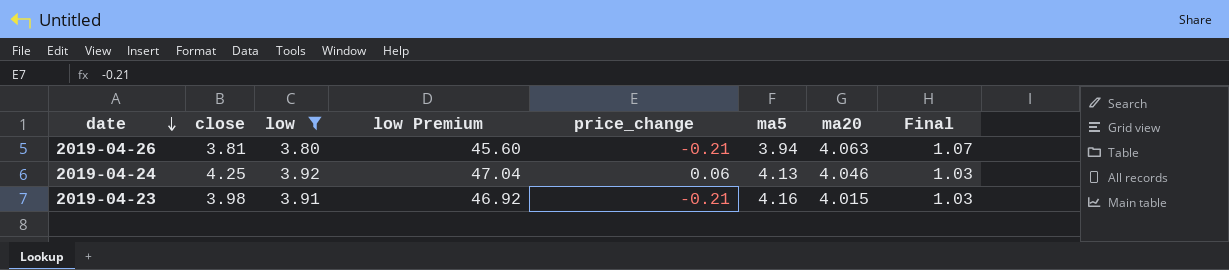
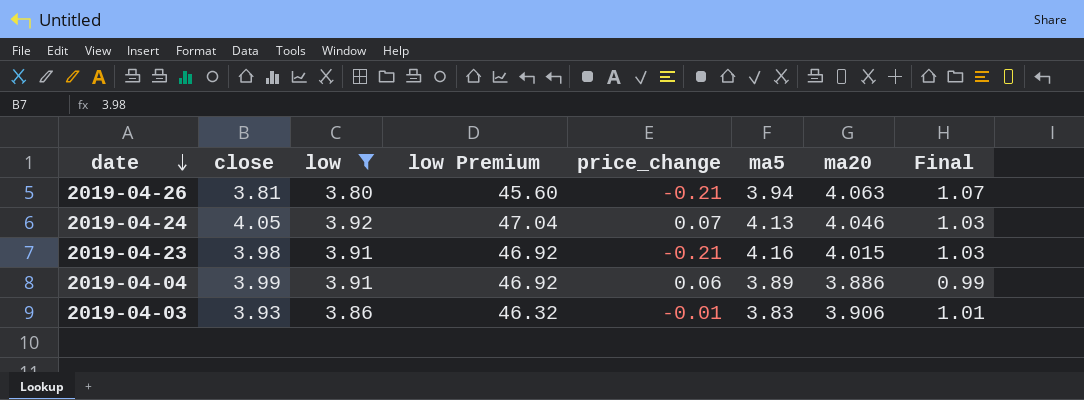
2019-04-24 | close: 4.25 -> 4.05
2019-04-24 | price_change: 0.06 -> 0.07
row 2019-04-04: none -> 3.99 | 3.91 | 46.92 | 0.06 | 3.89 | 3.886 | 0.99
row 2019-04-03: none -> 3.93 | 3.86 | 46.32 | -0.01 | 3.83 | 3.906 | 1.01

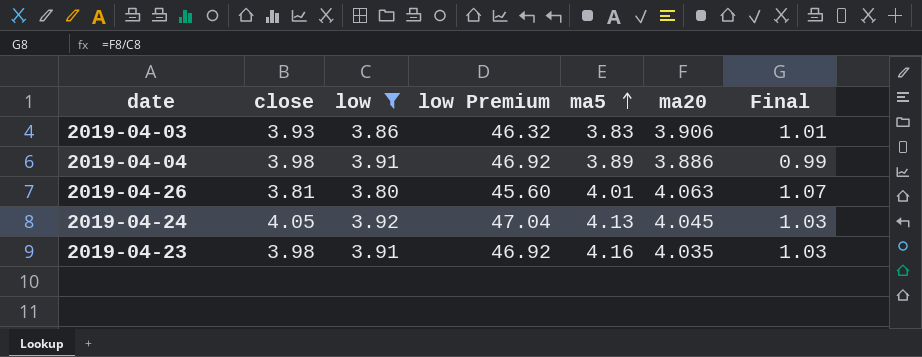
row order: date descending -> ma5 ascending
column price_change | position: 5 -> none
2019-04-04 | close: 3.99 -> 3.98
2019-04-26 | ma5: 3.94 -> 4.01
2019-04-24 | ma20: 4.046 -> 4.045
2019-04-23 | ma20: 4.015 -> 4.035

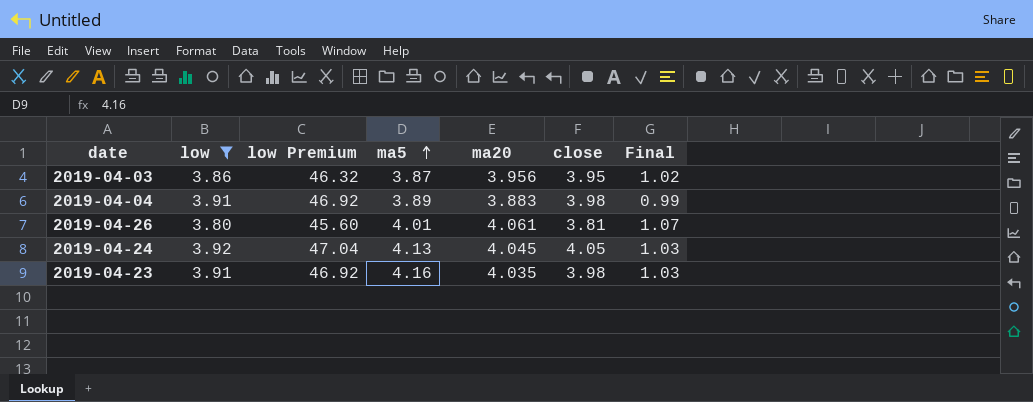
column close | position: 2 -> 6
2019-04-03 | ma5: 3.83 -> 3.87
2019-04-03 | ma20: 3.906 -> 3.956
2019-04-03 | close: 3.93 -> 3.95
2019-04-03 | Final: 1.01 -> 1.02
2019-04-04 | ma20: 3.886 -> 3.883
2019-04-26 | ma20: 4.063 -> 4.061

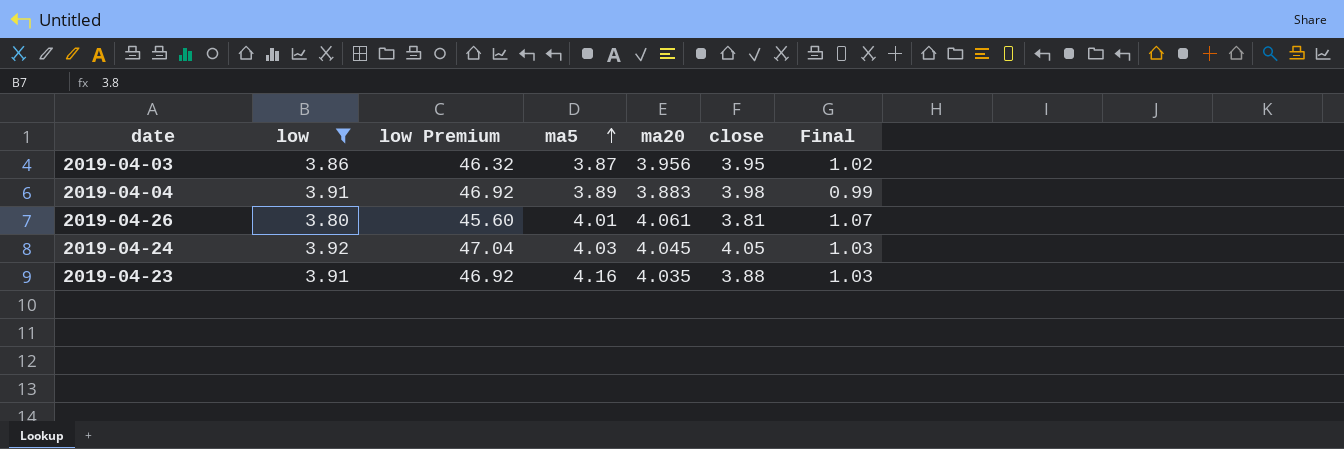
2019-04-24 | ma5: 4.13 -> 4.03
2019-04-23 | close: 3.98 -> 3.88

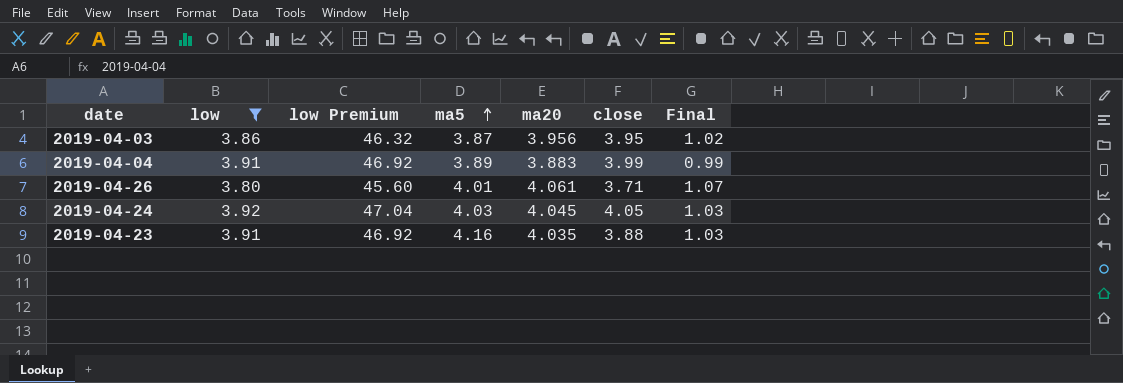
2019-04-04 | close: 3.98 -> 3.99
2019-04-26 | close: 3.81 -> 3.71

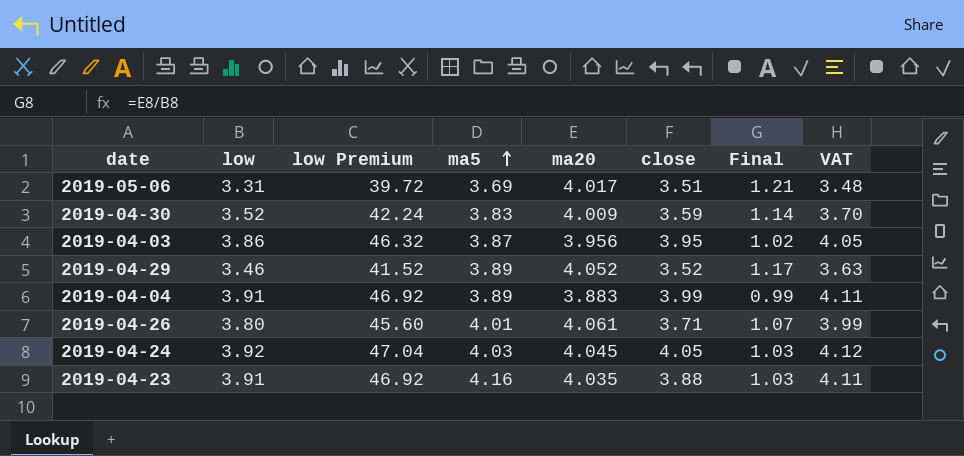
filter: low >= 3.80 -> none
column VAT | formula: none -> [low] * 1.05

